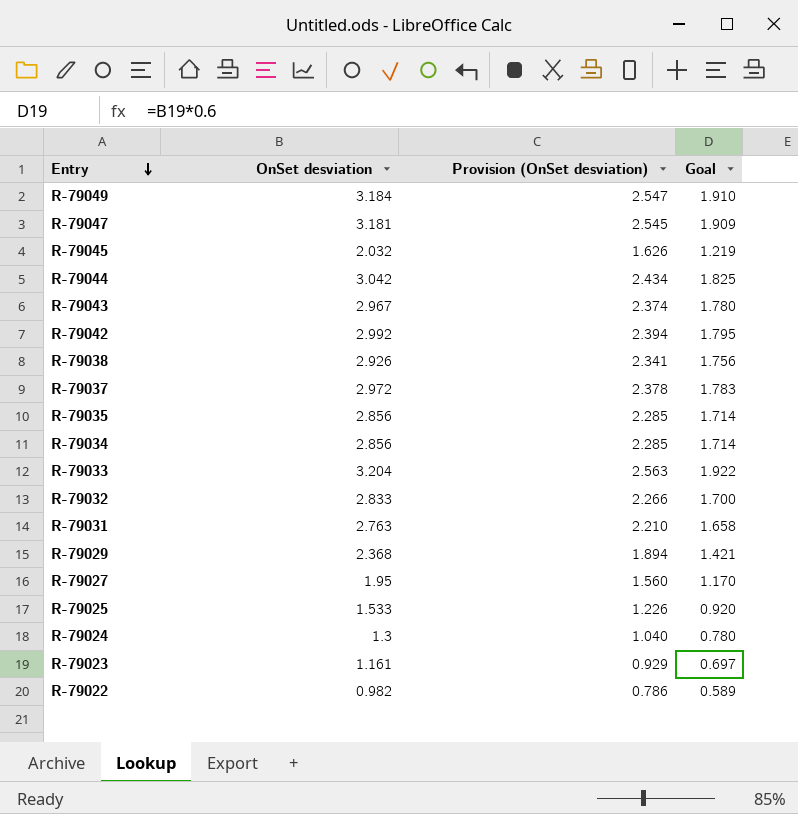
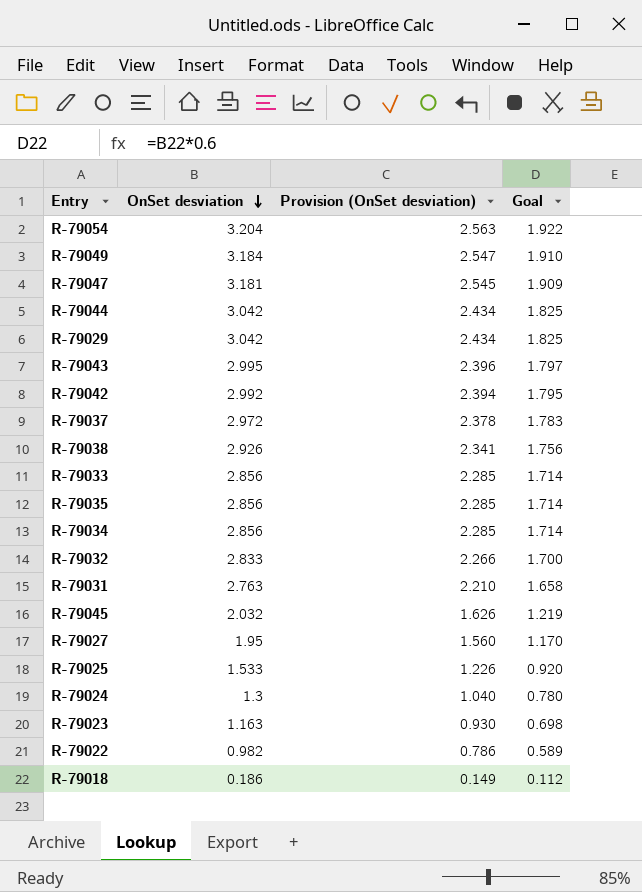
row order: Entry descending -> OnSet desviation descending
row R-79054: none -> 3.204 | 2.563 | 1.922
R-79029 | OnSet desviation: 2.368 -> 3.042
R-79029 | Provision (OnSet desviation): 1.894 -> 2.434
R-79029 | Goal: 1.421 -> 1.825
R-79043 | OnSet desviation: 2.967 -> 2.995
R-79043 | Provision (OnSet desviation): 2.374 -> 2.396
R-79043 | Goal: 1.780 -> 1.797
R-79033 | OnSet desviation: 3.204 -> 2.856
R-79033 | Provision (OnSet desviation): 2.563 -> 2.285
R-79033 | Goal: 1.922 -> 1.714
R-79023 | OnSet desviation: 1.161 -> 1.163
R-79023 | Provision (OnSet desviation): 0.929 -> 0.930
R-79023 | Goal: 0.697 -> 0.698
row R-79018: none -> 0.186 | 0.149 | 0.112

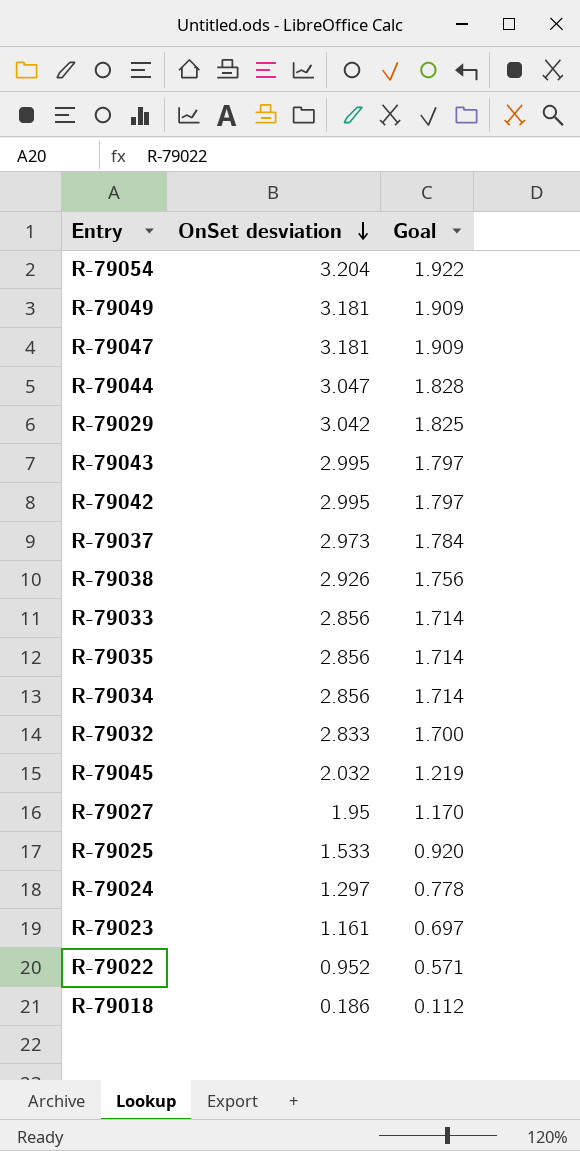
column Provision (OnSet desviation) | formula: [OnSet desviation] * 0.8 -> none
row R-79031: 2.763 | 2.210 | 1.658 -> none
R-79049 | OnSet desviation: 3.184 -> 3.181
R-79049 | Goal: 1.910 -> 1.909
R-79044 | OnSet desviation: 3.042 -> 3.047
R-79044 | Goal: 1.825 -> 1.828
R-79042 | OnSet desviation: 2.992 -> 2.995
R-79042 | Goal: 1.795 -> 1.797
R-79037 | OnSet desviation: 2.972 -> 2.973
R-79037 | Goal: 1.783 -> 1.784
R-79024 | OnSet desviation: 1.3 -> 1.297
R-79024 | Goal: 0.780 -> 0.778
R-79023 | OnSet desviation: 1.163 -> 1.161
R-79023 | Goal: 0.698 -> 0.697
R-79022 | OnSet desviation: 0.982 -> 0.952
R-79022 | Goal: 0.589 -> 0.571

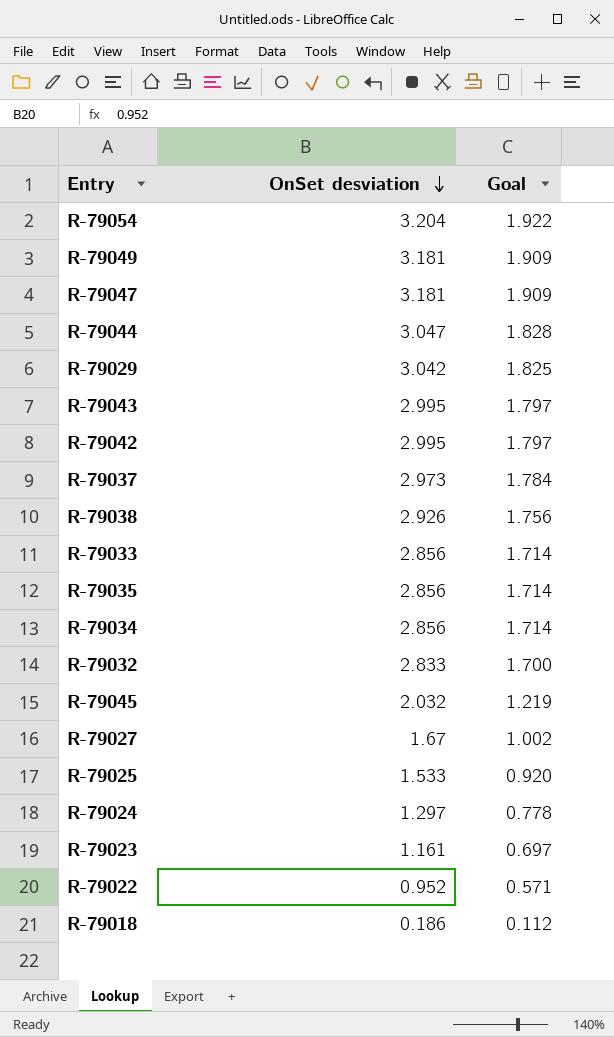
R-79027 | OnSet desviation: 1.95 -> 1.67
R-79027 | Goal: 1.170 -> 1.002

